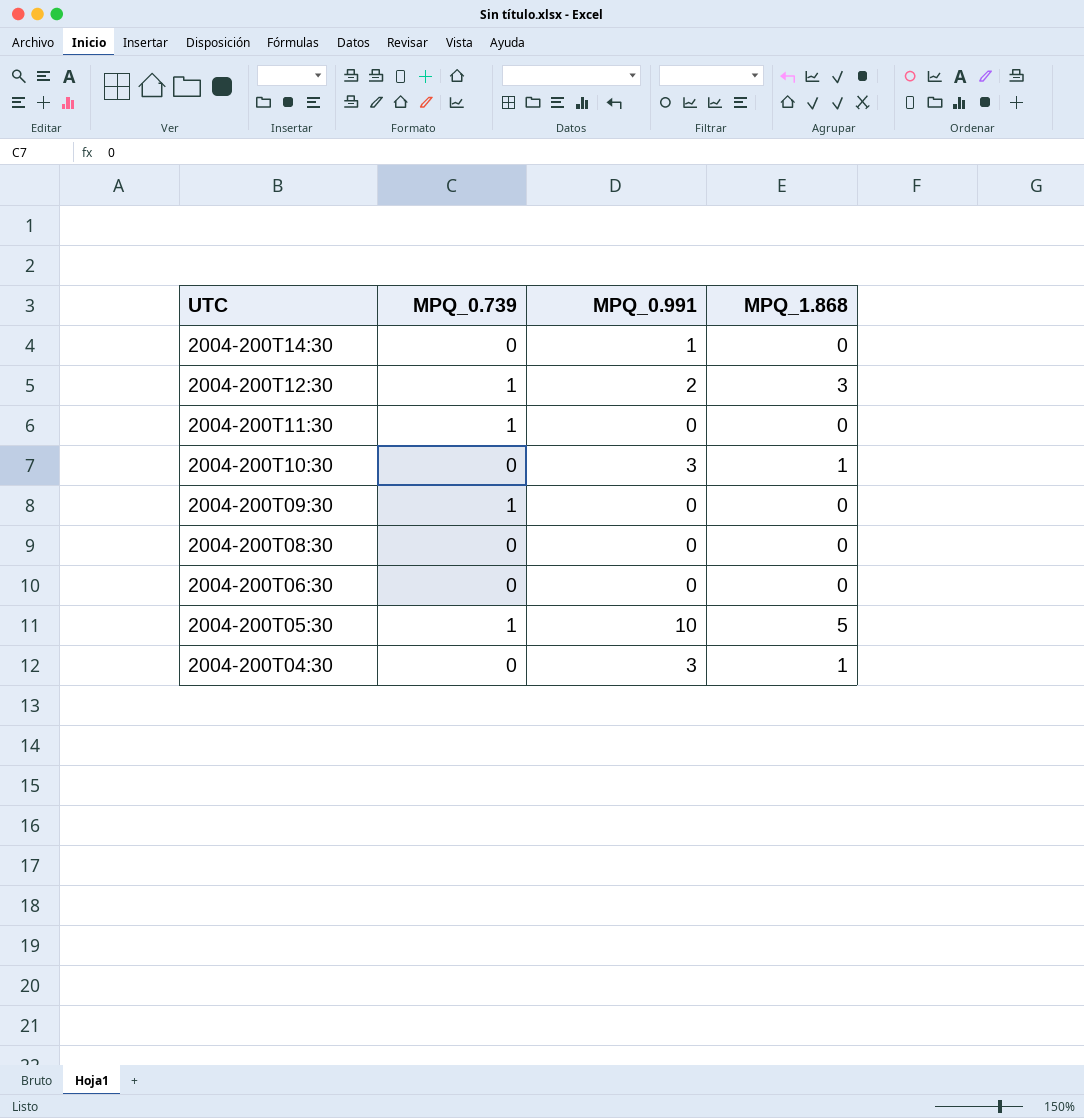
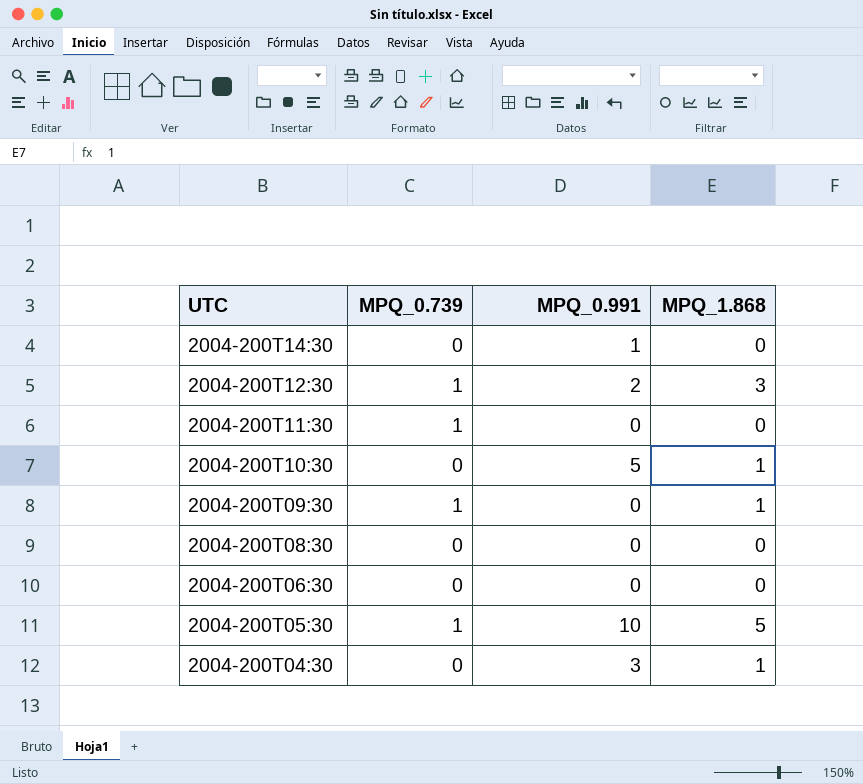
2004-200T10:30 | MPQ_0.991: 3 -> 5
2004-200T09:30 | MPQ_1.868: 0 -> 1

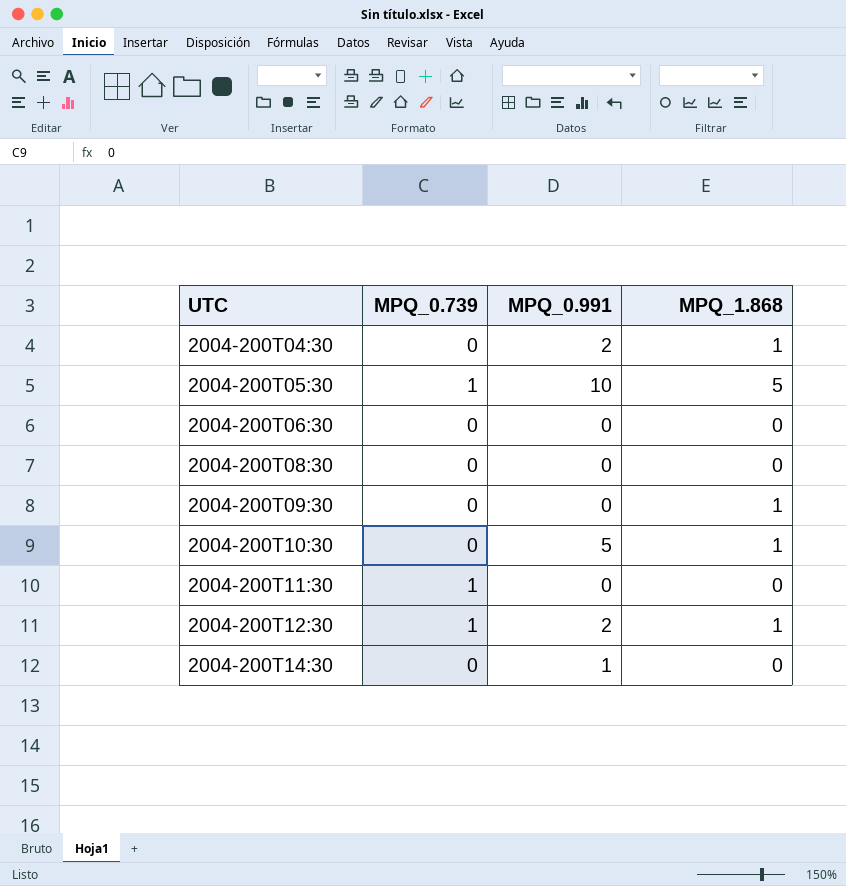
row order: UTC descending -> UTC ascending
2004-200T04:30 | MPQ_0.991: 3 -> 2
2004-200T09:30 | MPQ_0.739: 1 -> 0
2004-200T12:30 | MPQ_1.868: 3 -> 1

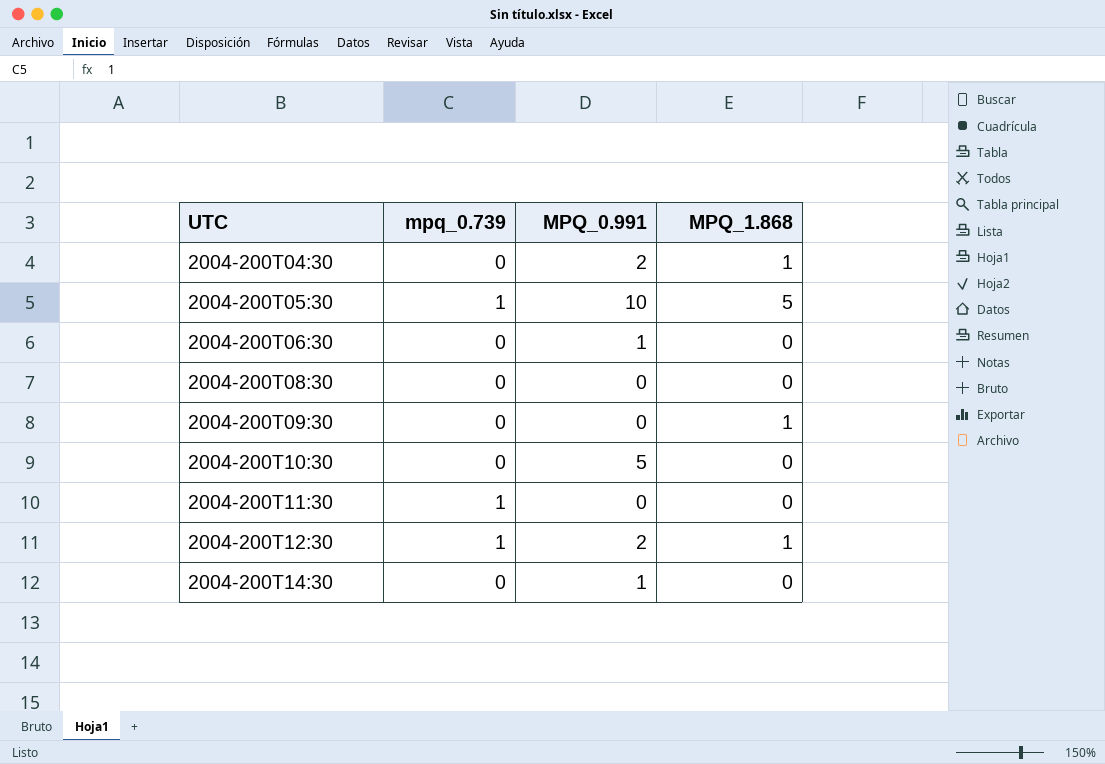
column name: MPQ_0.739 -> mpq_0.739
2004-200T06:30 | MPQ_0.991: 0 -> 1
2004-200T10:30 | MPQ_1.868: 1 -> 0

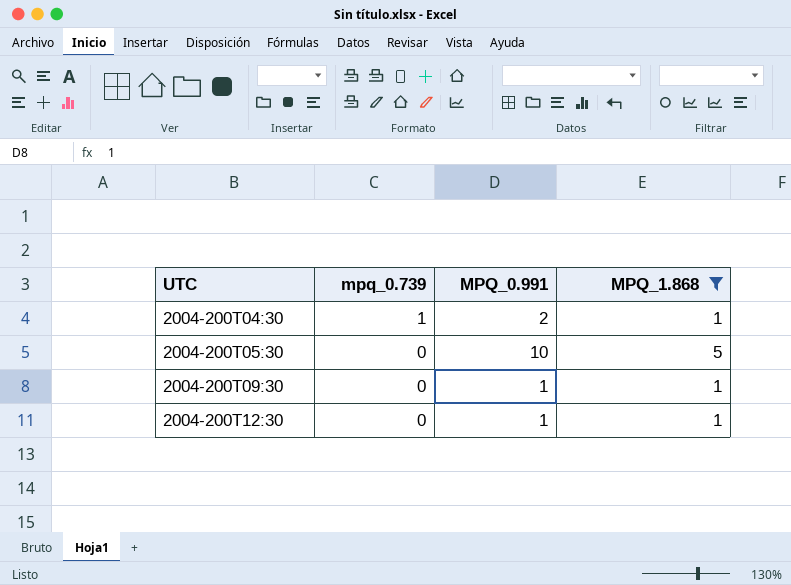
filter: none -> MPQ_1.868 != 0
2004-200T04:30 | mpq_0.739: 0 -> 1
2004-200T05:30 | mpq_0.739: 1 -> 0
2004-200T09:30 | MPQ_0.991: 0 -> 1
2004-200T12:30 | mpq_0.739: 1 -> 0
2004-200T12:30 | MPQ_0.991: 2 -> 1

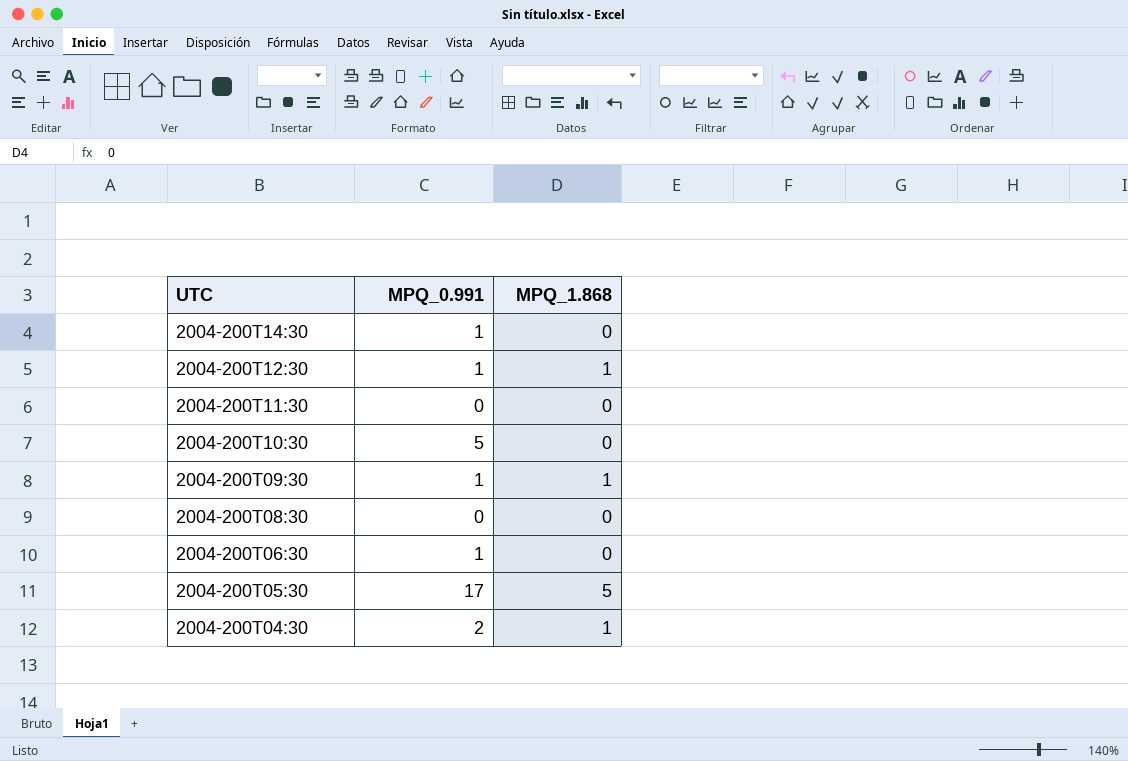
filter: MPQ_1.868 != 0 -> none
row order: UTC ascending -> UTC descending
column mpq_0.739 | position: 2 -> none
2004-200T05:30 | MPQ_0.991: 10 -> 17

